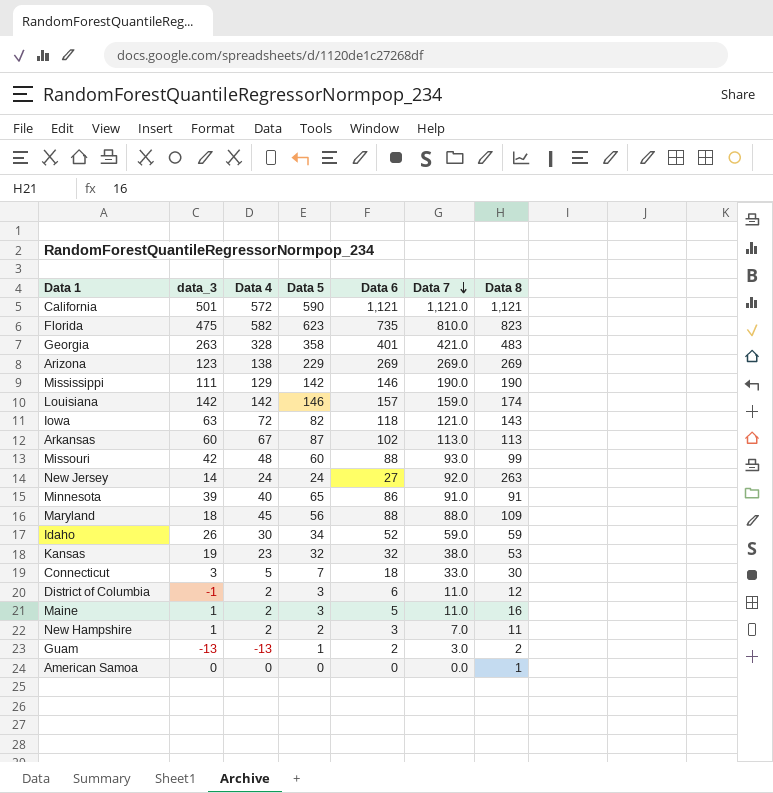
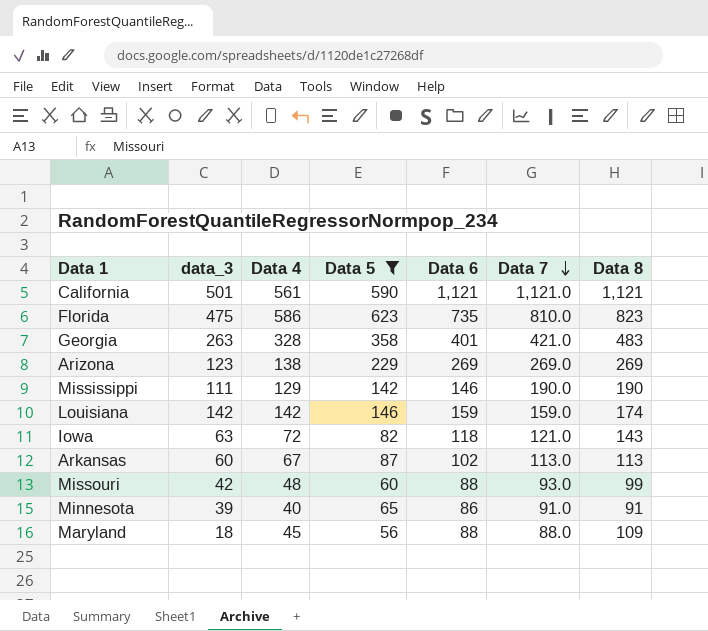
filter: none -> Data 5 >= 56
California | Data 4: 572 -> 561
Florida | Data 4: 582 -> 586
Louisiana | Data 6: 157 -> 159

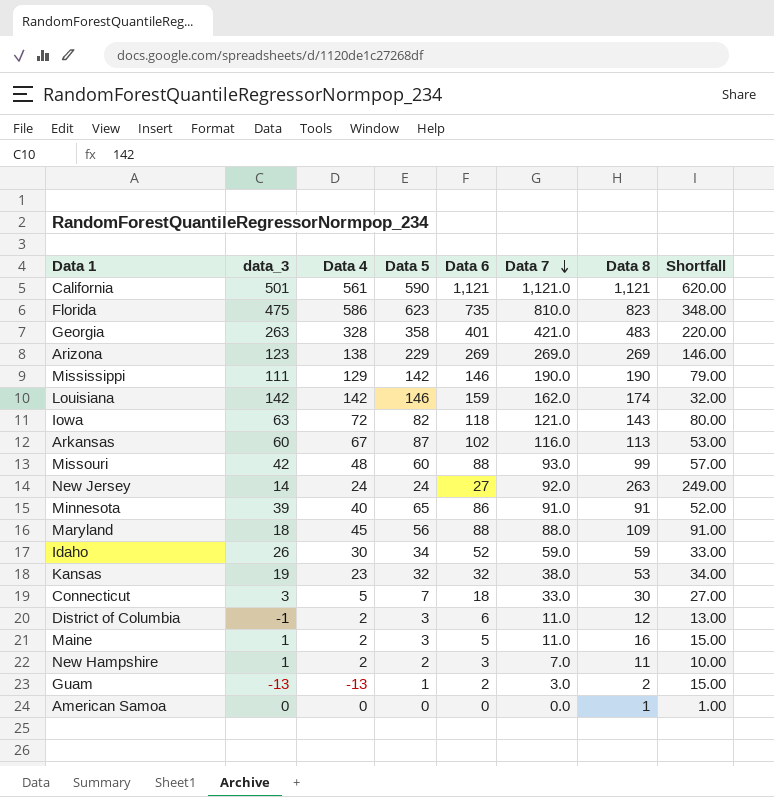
filter: Data 5 >= 56 -> none
column Shortfall | formula: none -> [Data 8] - [data_3]
Louisiana | Data 7: 159.0 -> 162.0
Arkansas | Data 7: 113.0 -> 116.0

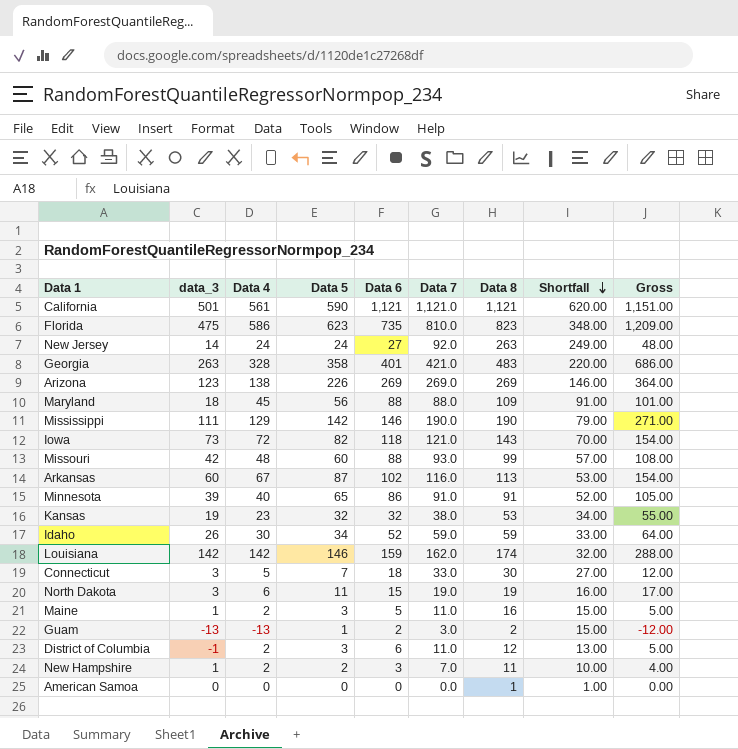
row order: Data 7 descending -> Shortfall descending
column Gross | formula: none -> [Data 4] + [Data 5]
Arizona | Data 5: 229 -> 226
Iowa | data_3: 63 -> 73
Iowa | Shortfall: 80.00 -> 70.00
row North Dakota: none -> 3 | 6 | 11 | 15 | 19.0 | 19 | 16.00 | 17.00

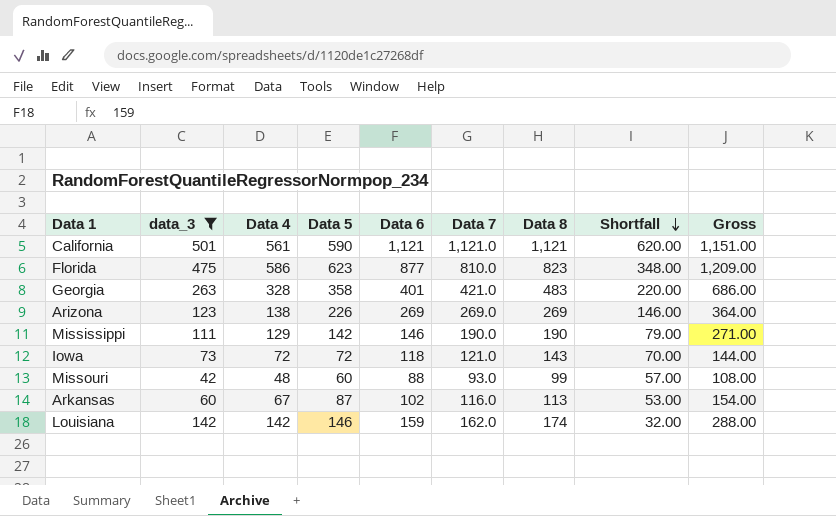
filter: none -> data_3 >= 42
Florida | Data 6: 735 -> 877
Iowa | Data 5: 82 -> 72
Iowa | Gross: 154.00 -> 144.00

